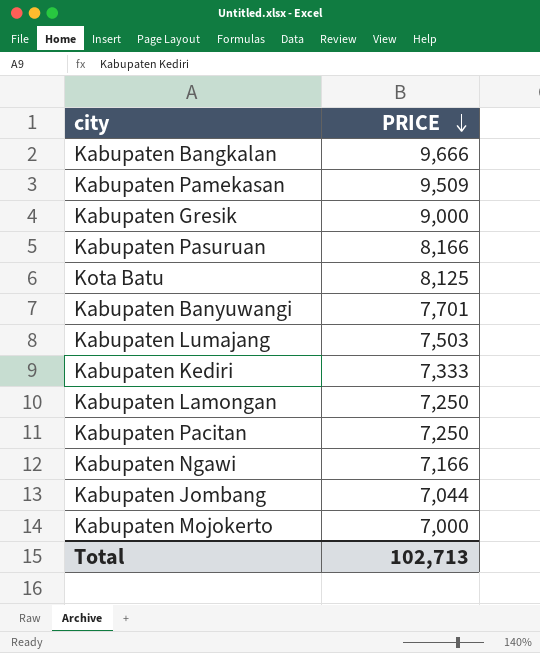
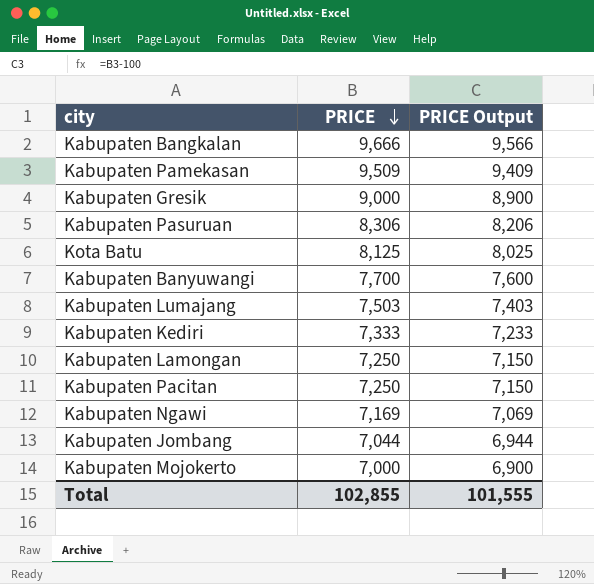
column PRICE Output | formula: none -> [PRICE] - 100
Kabupaten Pasuruan | PRICE: 8,166 -> 8,306
Kabupaten Banyuwangi | PRICE: 7,701 -> 7,700
Kabupaten Ngawi | PRICE: 7,166 -> 7,169
Total | PRICE: 102,713 -> 102,855

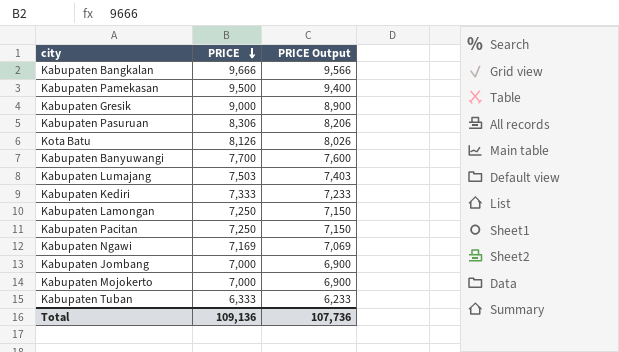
Kabupaten Pamekasan | PRICE: 9,509 -> 9,500
Kabupaten Pamekasan | PRICE Output: 9,409 -> 9,400
Kota Batu | PRICE: 8,125 -> 8,126
Kota Batu | PRICE Output: 8,025 -> 8,026
Kabupaten Jombang | PRICE: 7,044 -> 7,000
Kabupaten Jombang | PRICE Output: 6,944 -> 6,900
row Kabupaten Tuban: none -> 6,333 | 6,233
Total | PRICE: 102,855 -> 109,136
Total | PRICE Output: 101,555 -> 107,736

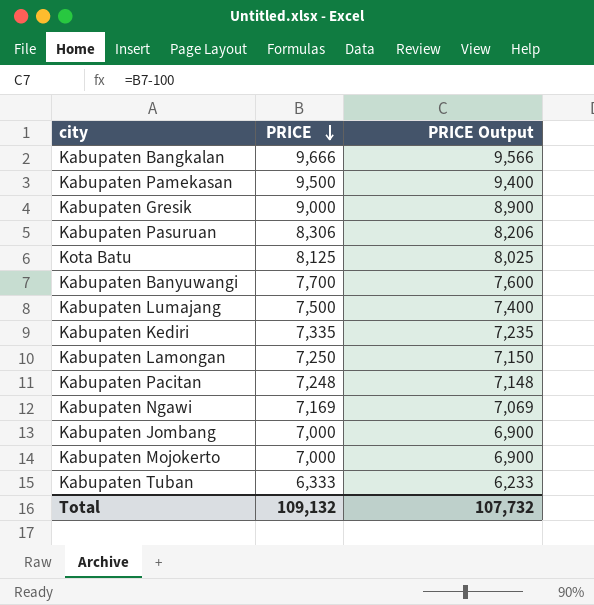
Kota Batu | PRICE: 8,126 -> 8,125
Kota Batu | PRICE Output: 8,026 -> 8,025
Kabupaten Lumajang | PRICE: 7,503 -> 7,500
Kabupaten Lumajang | PRICE Output: 7,403 -> 7,400
Kabupaten Kediri | PRICE: 7,333 -> 7,335
Kabupaten Kediri | PRICE Output: 7,233 -> 7,235
Kabupaten Pacitan | PRICE: 7,250 -> 7,248
Kabupaten Pacitan | PRICE Output: 7,150 -> 7,148
Total | PRICE: 109,136 -> 109,132
Total | PRICE Output: 107,736 -> 107,732

